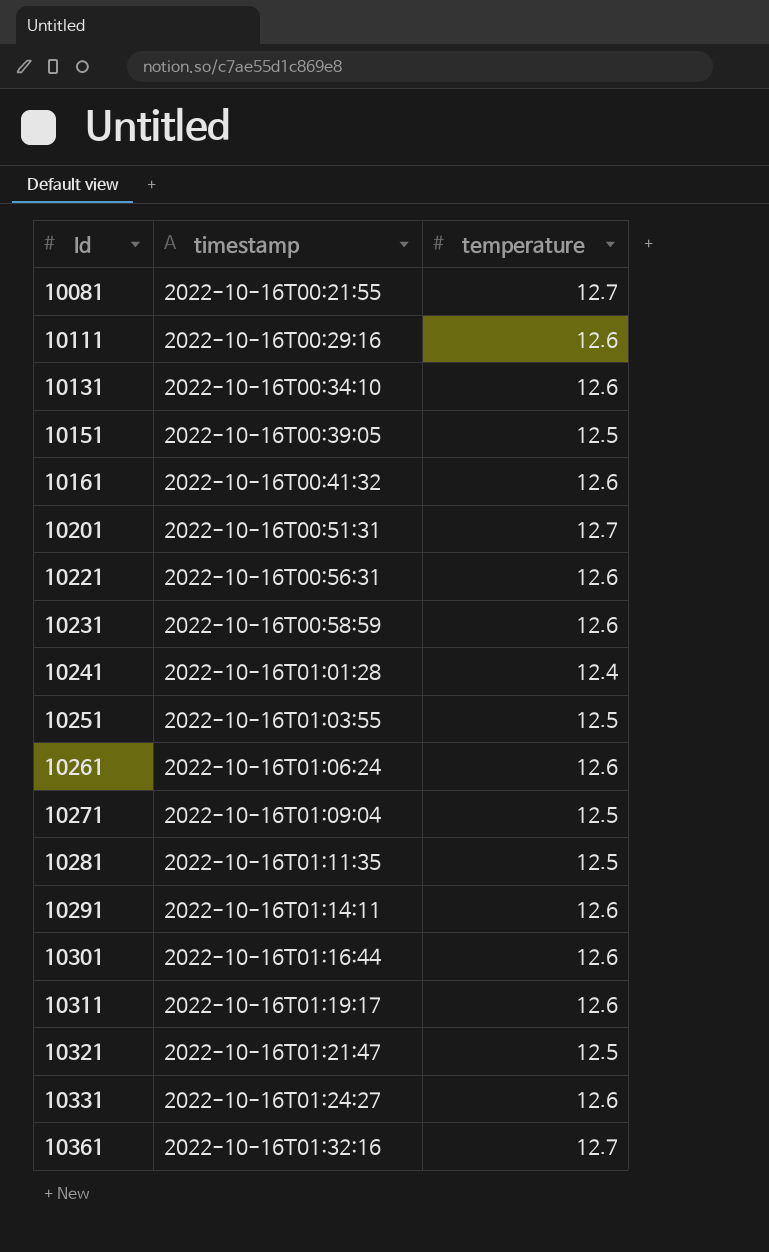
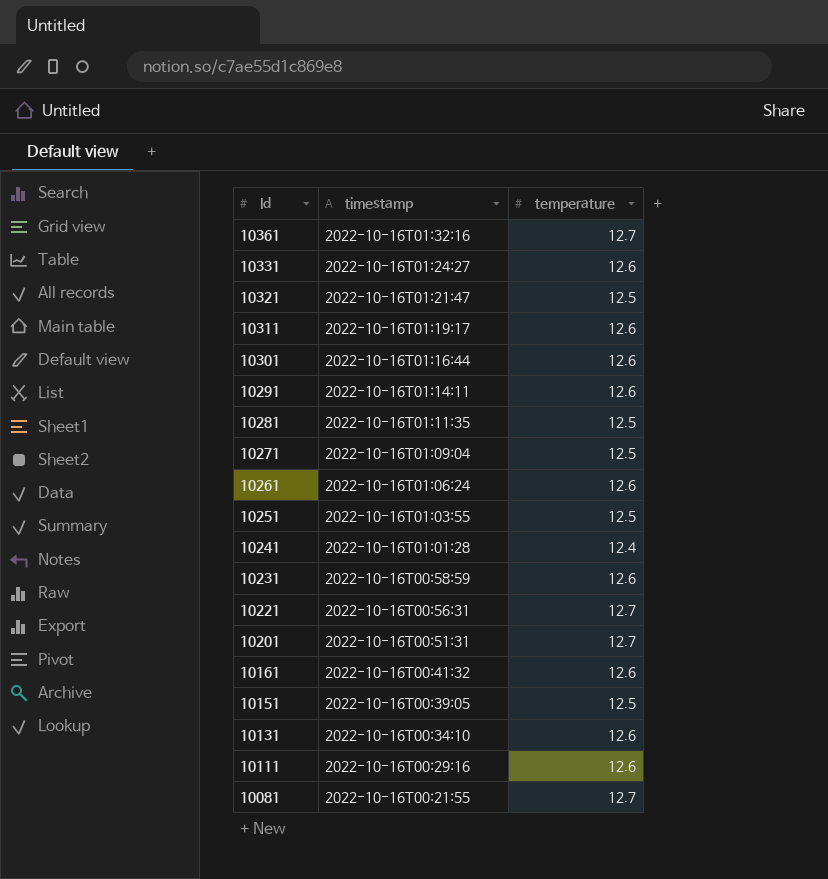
row order: Id ascending -> Id descending
10221 | temperature: 12.6 -> 12.7

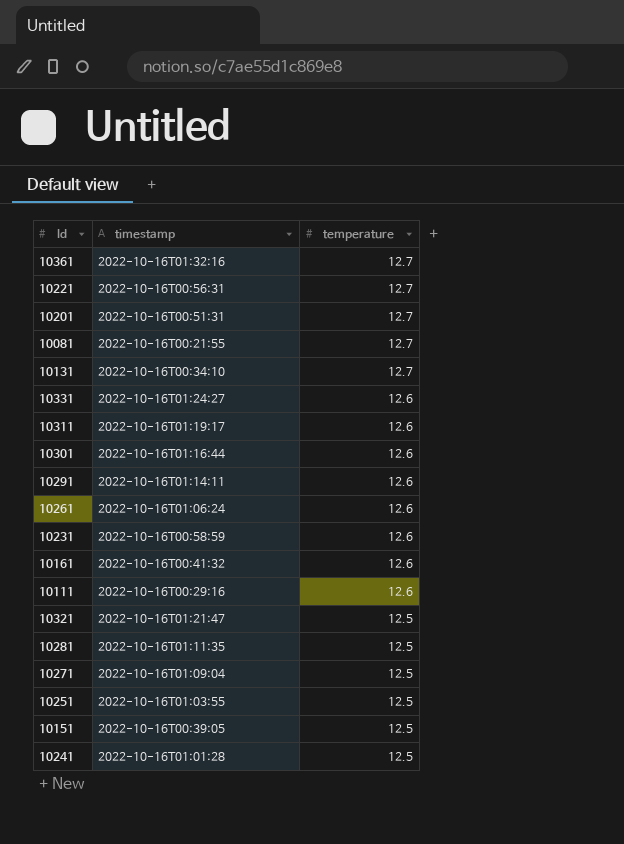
row order: Id descending -> temperature descending
10131 | temperature: 12.6 -> 12.7
10241 | temperature: 12.4 -> 12.5

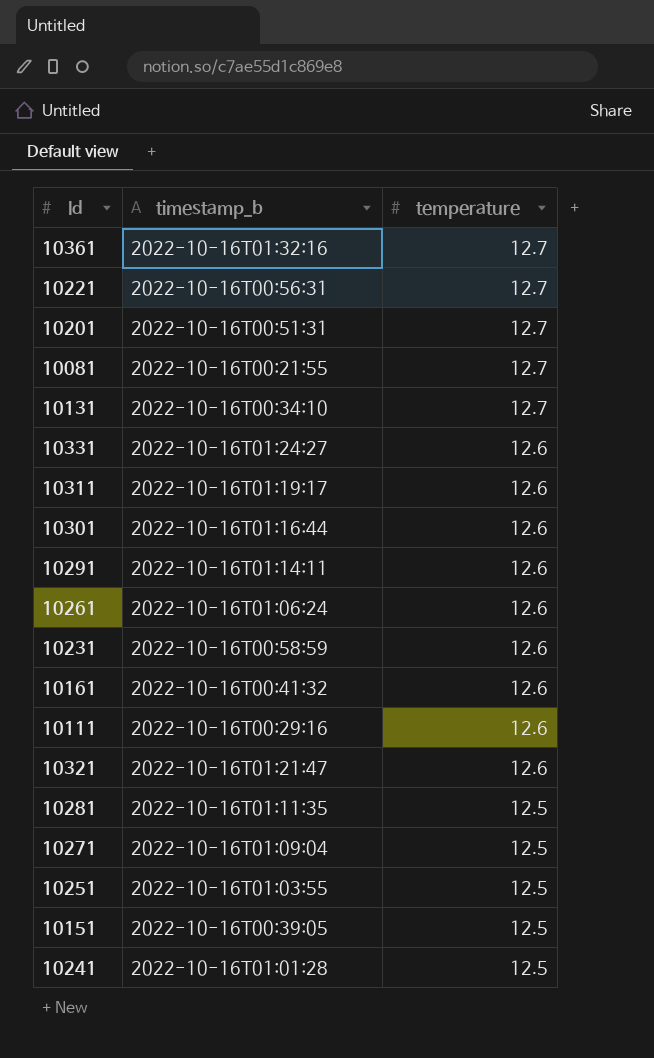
column name: timestamp -> timestamp_b
10321 | temperature: 12.5 -> 12.6

